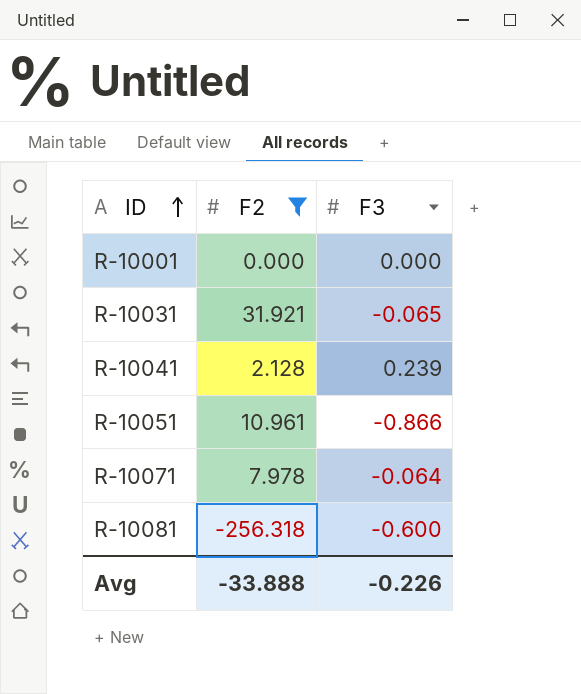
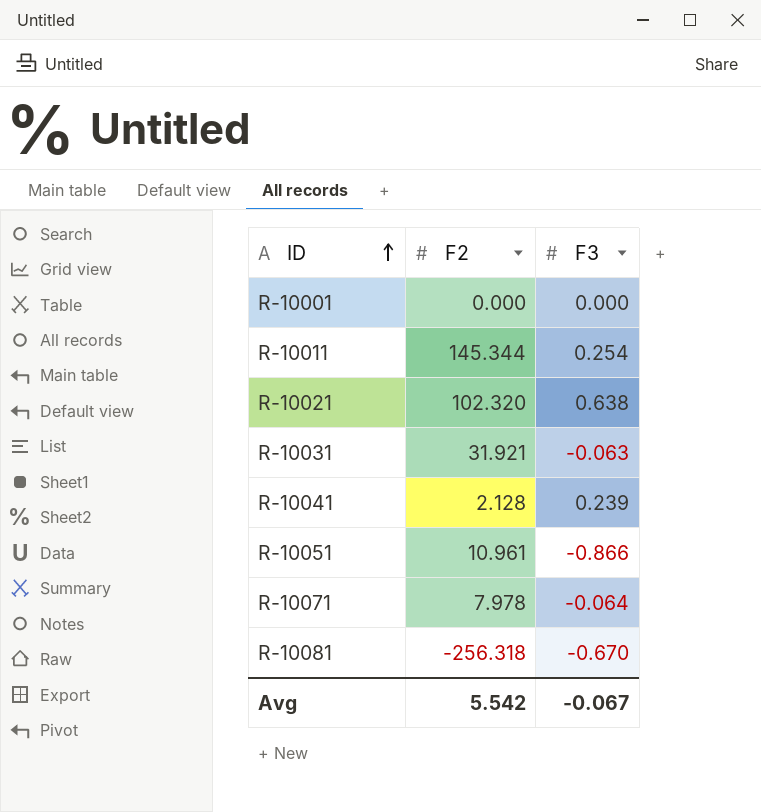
filter: F2 <= 31.921 -> none
R-10031 | F3: -0.065 -> -0.063
R-10081 | F3: -0.600 -> -0.670
Avg | F2: -33.888 -> 5.542
Avg | F3: -0.226 -> -0.067

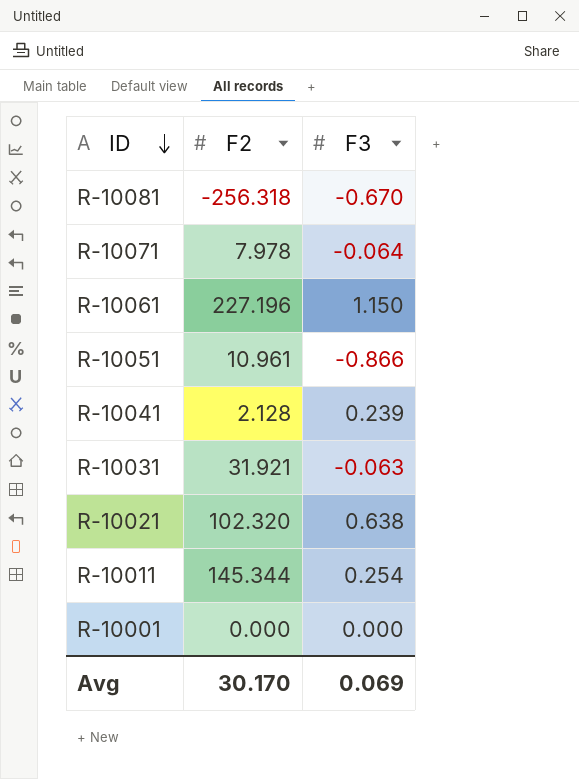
row order: ID ascending -> ID descending
row R-10061: none -> 227.196 | 1.150
Avg | F2: 5.542 -> 30.170
Avg | F3: -0.067 -> 0.069

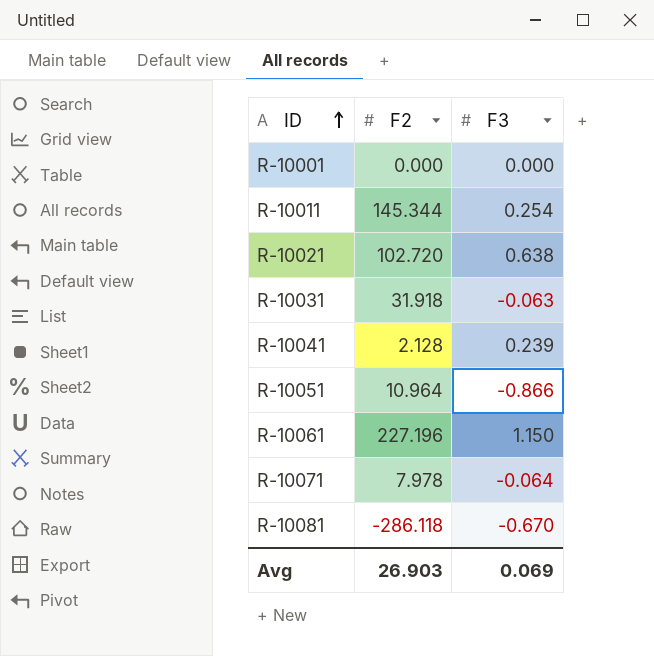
row order: ID descending -> ID ascending
R-10021 | F2: 102.320 -> 102.720
R-10031 | F2: 31.921 -> 31.918
R-10051 | F2: 10.961 -> 10.964
R-10081 | F2: -256.318 -> -286.118
Avg | F2: 30.170 -> 26.903

